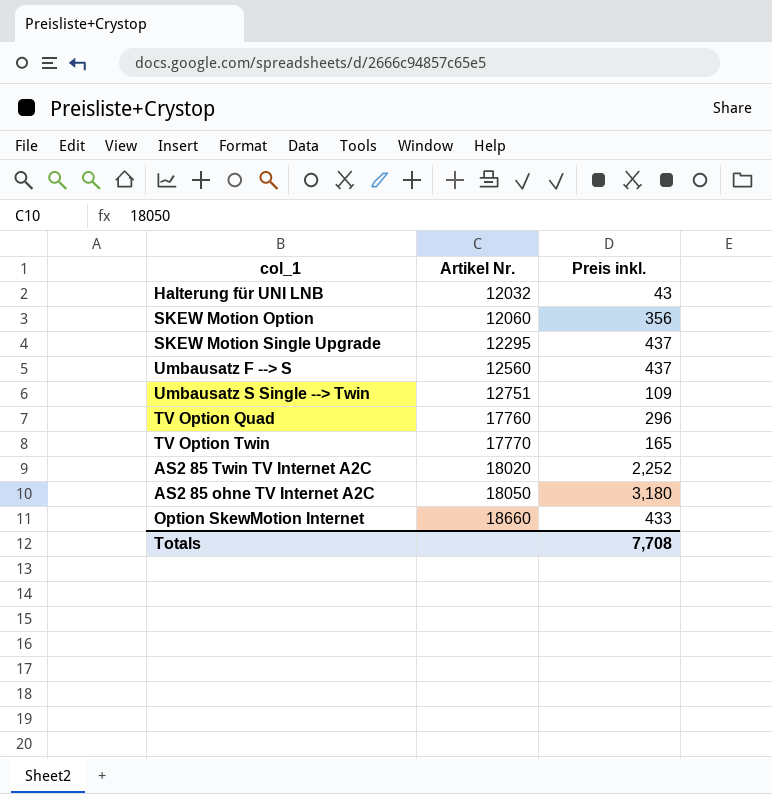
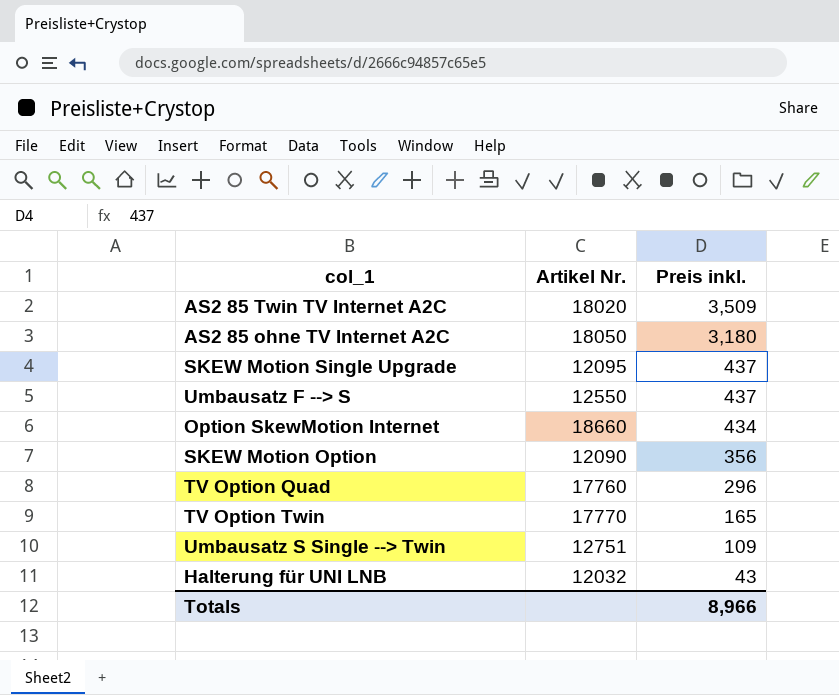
row order: Artikel Nr. ascending -> Preis inkl. descending
AS2 85 Twin TV Internet A2C | Preis inkl.: 2,252 -> 3,509
SKEW Motion Single Upgrade | Artikel Nr.: 12295 -> 12095
Umbausatz F --> S | Artikel Nr.: 12560 -> 12550
Option SkewMotion Internet | Preis inkl.: 433 -> 434
SKEW Motion Option | Artikel Nr.: 12060 -> 12090
Totals | Preis inkl.: 7,708 -> 8,966

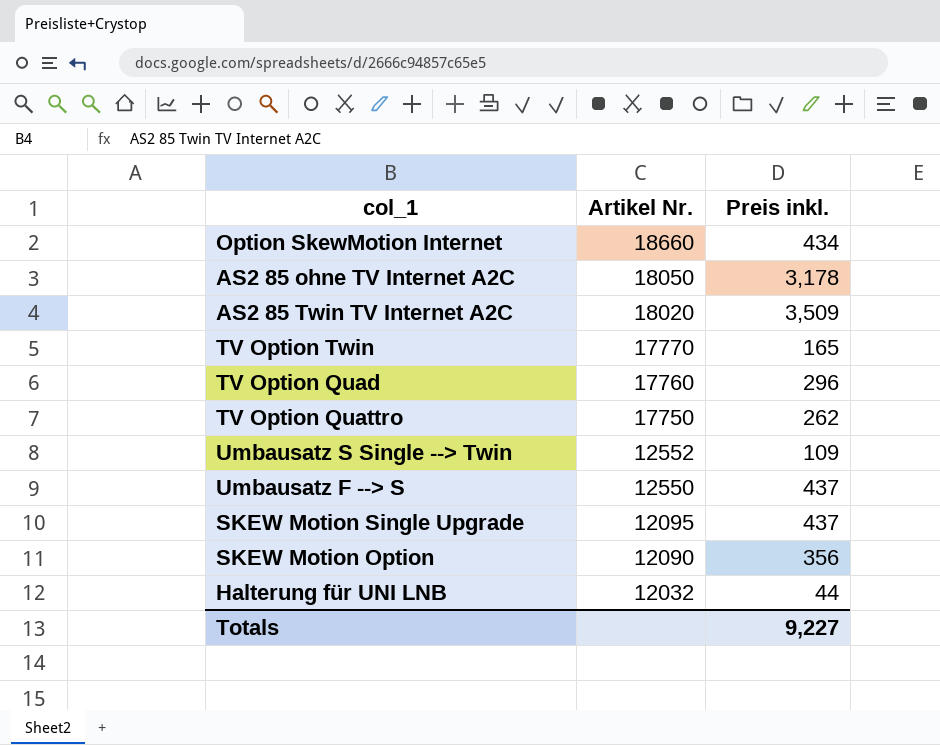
row order: Preis inkl. descending -> Artikel Nr. descending
AS2 85 ohne TV Internet A2C | Preis inkl.: 3,180 -> 3,178
row TV Option Quattro: none -> 17750 | 262
Umbausatz S Single --> Twin | Artikel Nr.: 12751 -> 12552
Halterung für UNI LNB | Preis inkl.: 43 -> 44
Totals | Preis inkl.: 8,966 -> 9,227

